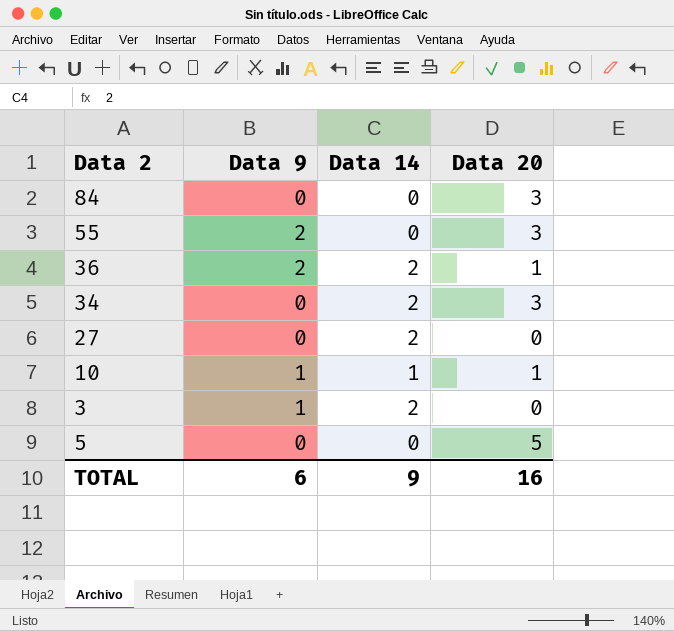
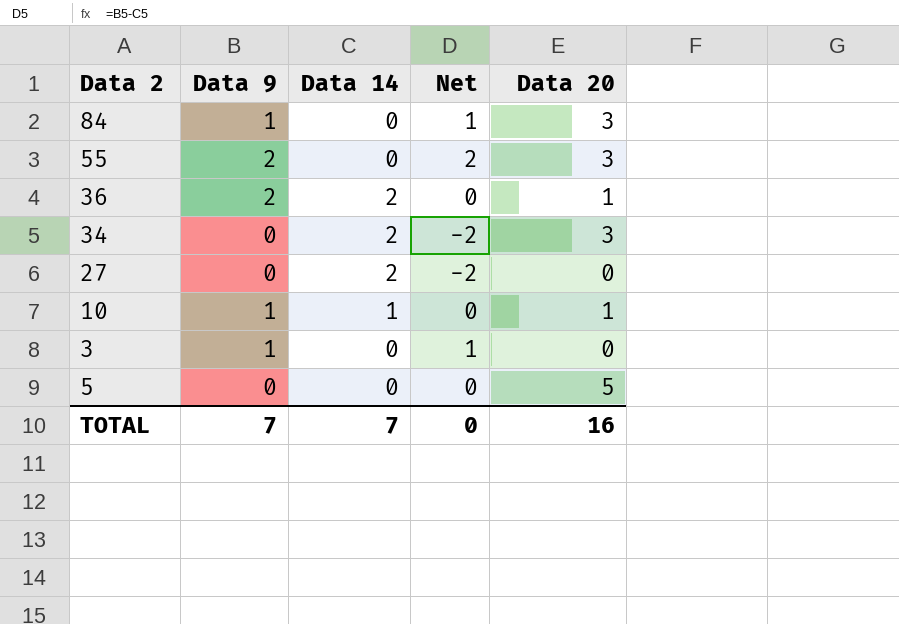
column Net | formula: none -> [Data 9] - [Data 14]
84 | Data 9: 0 -> 1
3 | Data 14: 2 -> 0
TOTAL | Data 9: 6 -> 7
TOTAL | Data 14: 9 -> 7

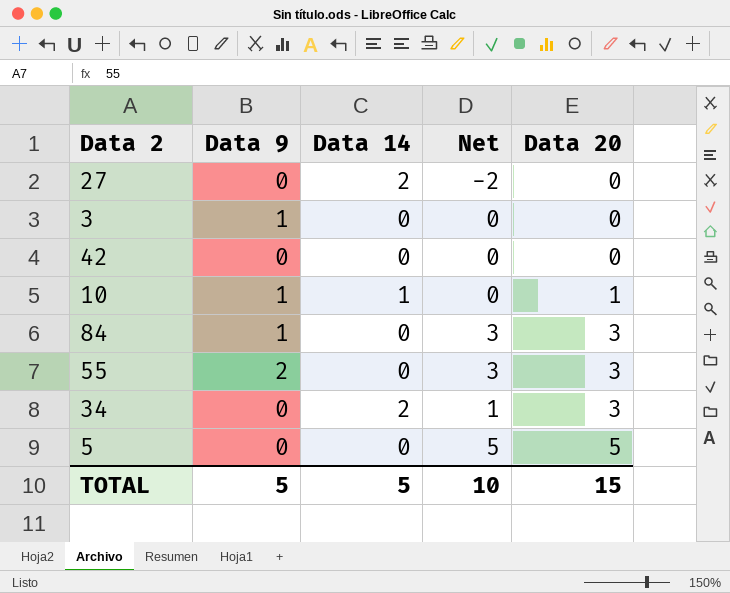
row order: none -> Data 20 ascending
column Net | formula: [Data 9] - [Data 14] -> [Data 20] - [Data 14]
row 36: 2 | 2 | 0 | 1 -> none
row 42: none -> 0 | 0 | 0 | 0
TOTAL | Data 9: 7 -> 5
TOTAL | Data 14: 7 -> 5
TOTAL | Net: 0 -> 10
TOTAL | Data 20: 16 -> 15

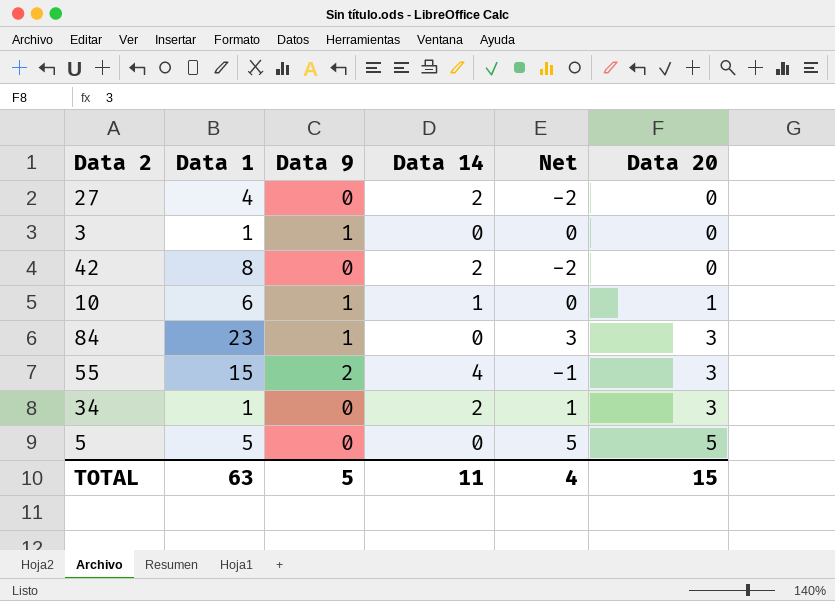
column Data 1 | position: none -> 2
42 | Data 14: 0 -> 2
42 | Net: 0 -> -2
55 | Data 14: 0 -> 4
55 | Net: 3 -> -1
TOTAL | Data 14: 5 -> 11
TOTAL | Net: 10 -> 4

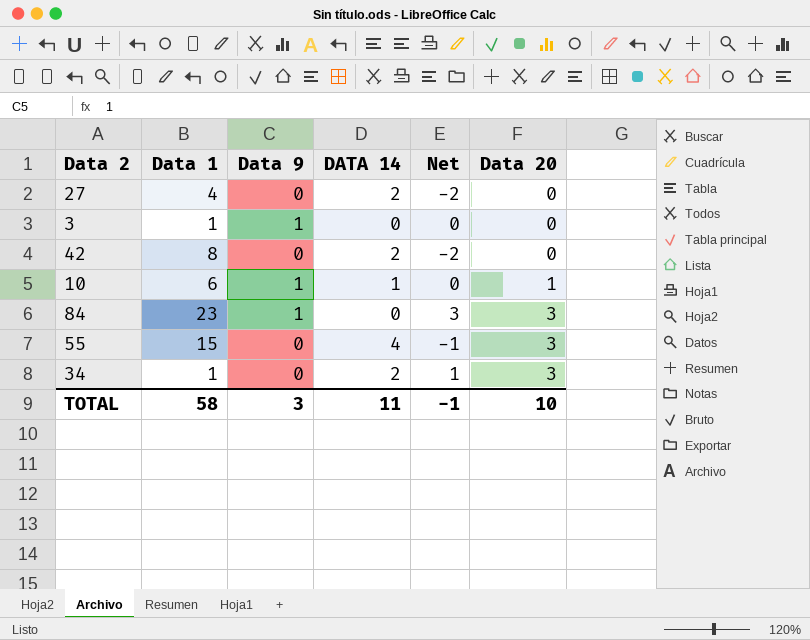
column name: Data 14 -> DATA 14
row 5: 5 | 0 | 0 | 5 | 5 -> none
55 | Data 9: 2 -> 0
TOTAL | Data 1: 63 -> 58
TOTAL | Data 9: 5 -> 3
TOTAL | Net: 4 -> -1
TOTAL | Data 20: 15 -> 10

